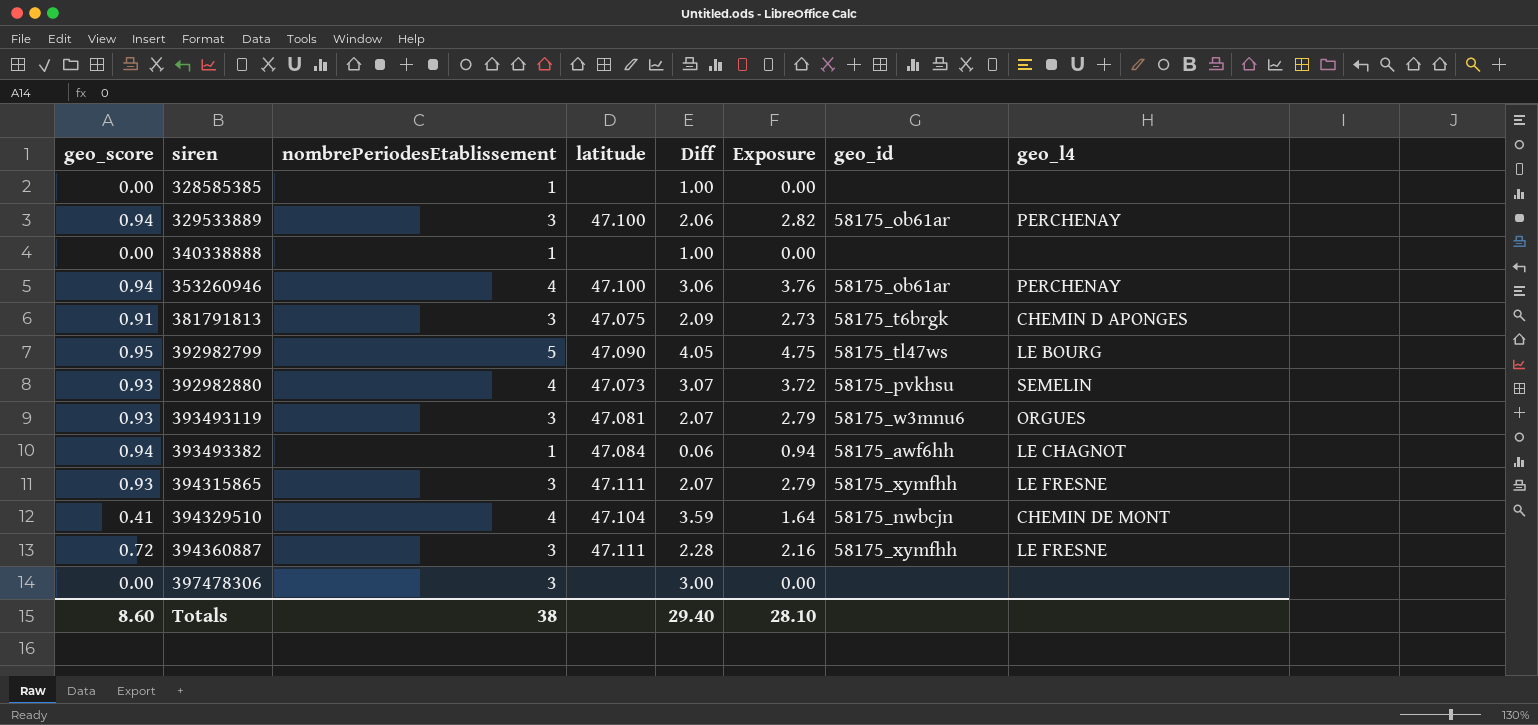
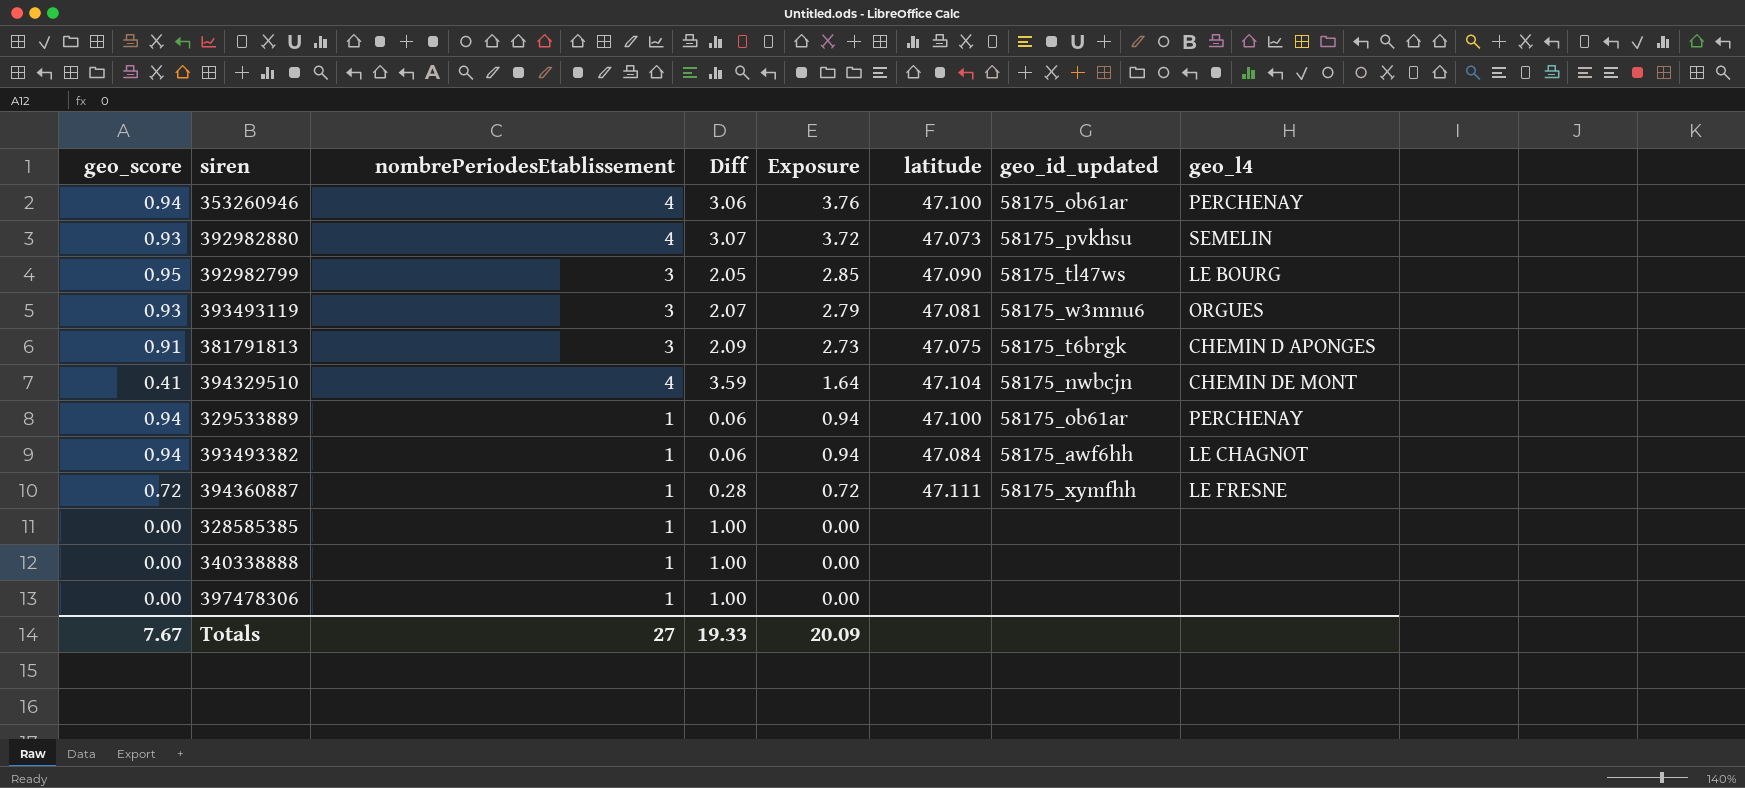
row order: siren ascending -> Exposure descending
column latitude | position: 4 -> 6
column name: geo_id -> geo_id_updated
row 394315865: 0.93 | 3 | 47.111 | 2.07 | 2.79 | 58175_xymfhh | LE FRESNE -> none
392982799 | nombrePeriodesEtablissement: 5 -> 3
392982799 | Diff: 4.05 -> 2.05
392982799 | Exposure: 4.75 -> 2.85
329533889 | nombrePeriodesEtablissement: 3 -> 1
329533889 | Diff: 2.06 -> 0.06
329533889 | Exposure: 2.82 -> 0.94
394360887 | nombrePeriodesEtablissement: 3 -> 1
394360887 | Diff: 2.28 -> 0.28
394360887 | Exposure: 2.16 -> 0.72
397478306 | nombrePeriodesEtablissement: 3 -> 1
397478306 | Diff: 3.00 -> 1.00
Totals | geo_score: 8.60 -> 7.67
Totals | nombrePeriodesEtablissement: 38 -> 27
Totals | Diff: 29.40 -> 19.33
Totals | Exposure: 28.10 -> 20.09

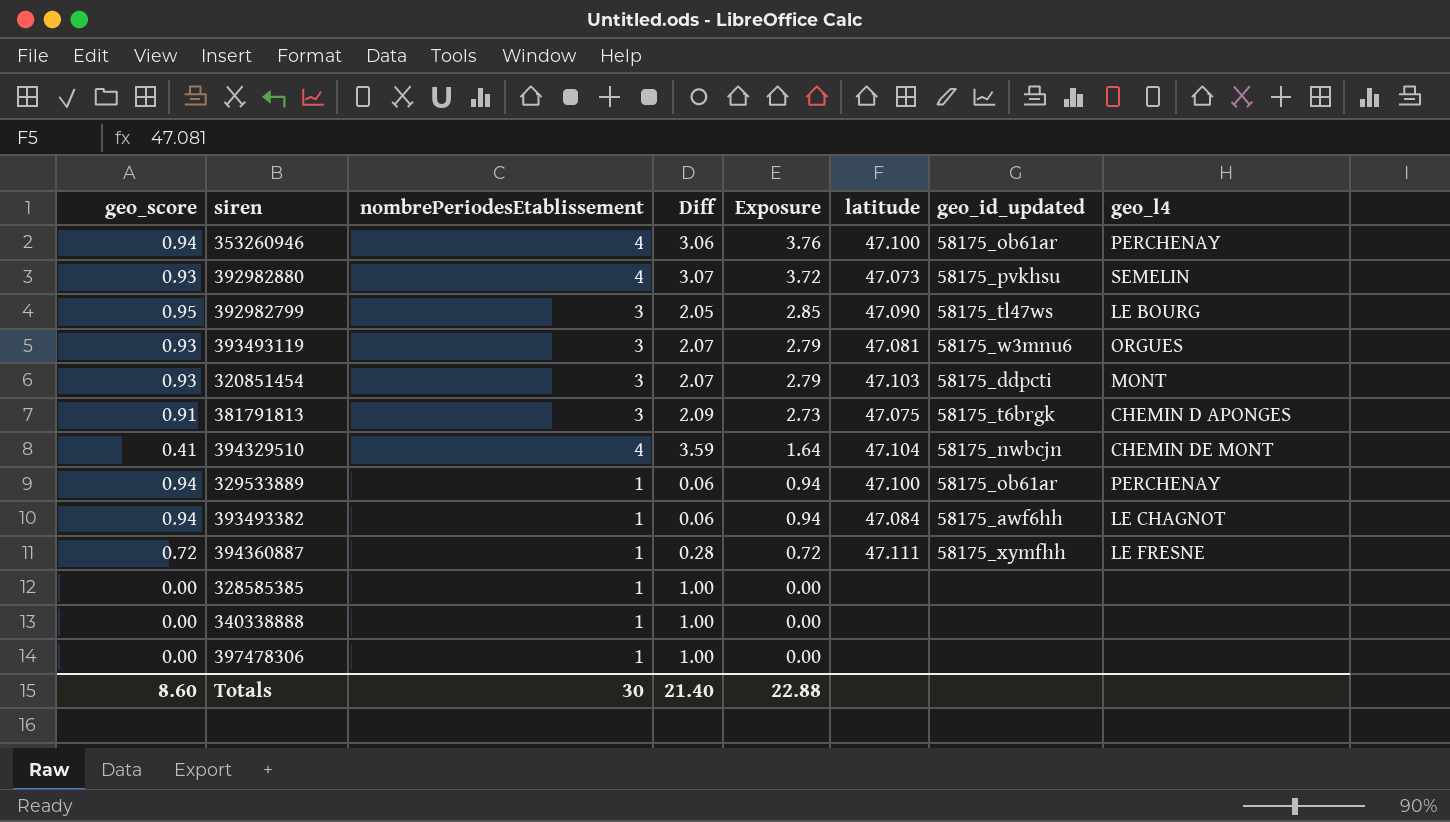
row 320851454: none -> 0.93 | 3 | 2.07 | 2.79 | 47.103 | 58175_ddpcti | MONT
Totals | geo_score: 7.67 -> 8.60
Totals | nombrePeriodesEtablissement: 27 -> 30
Totals | Diff: 19.33 -> 21.40
Totals | Exposure: 20.09 -> 22.88

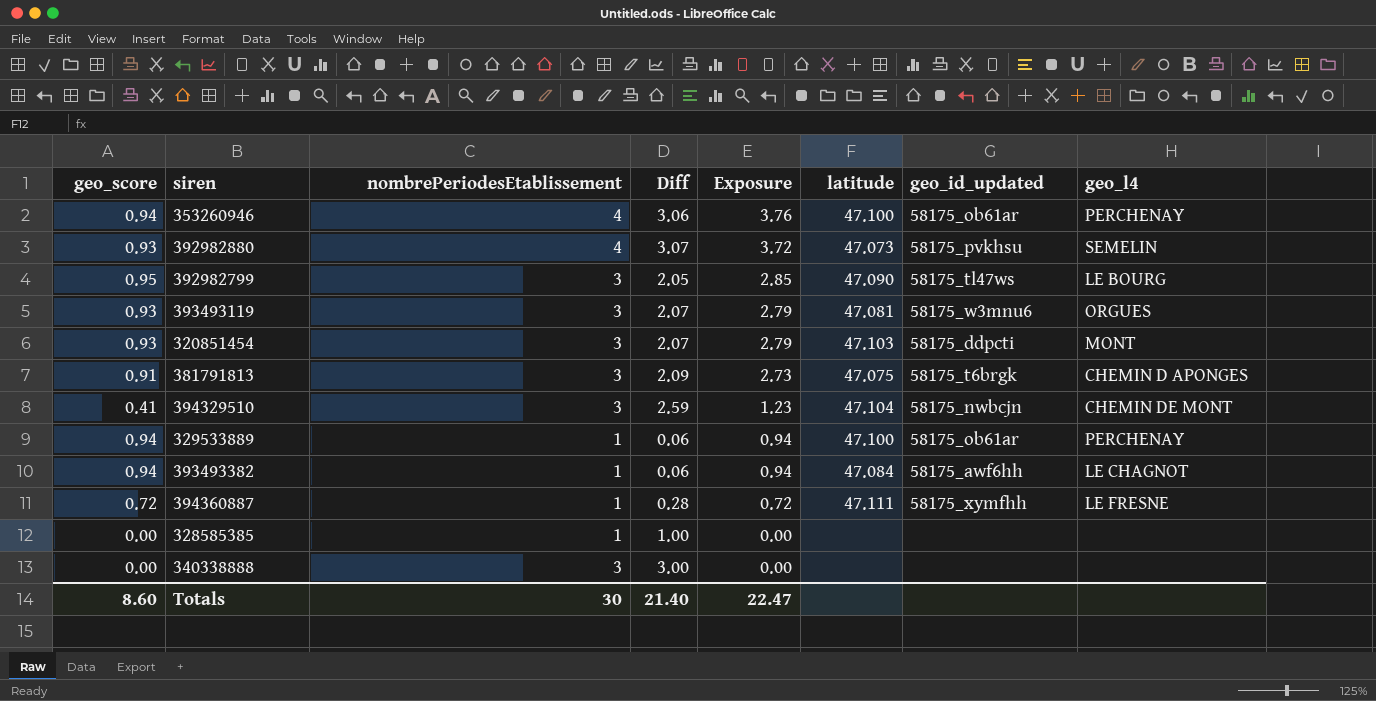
row 397478306: 0.00 | 1 | 1.00 | 0.00 | none | none | none -> none
394329510 | nombrePeriodesEtablissement: 4 -> 3
394329510 | Diff: 3.59 -> 2.59
394329510 | Exposure: 1.64 -> 1.23
340338888 | nombrePeriodesEtablissement: 1 -> 3
340338888 | Diff: 1.00 -> 3.00
Totals | Exposure: 22.88 -> 22.47

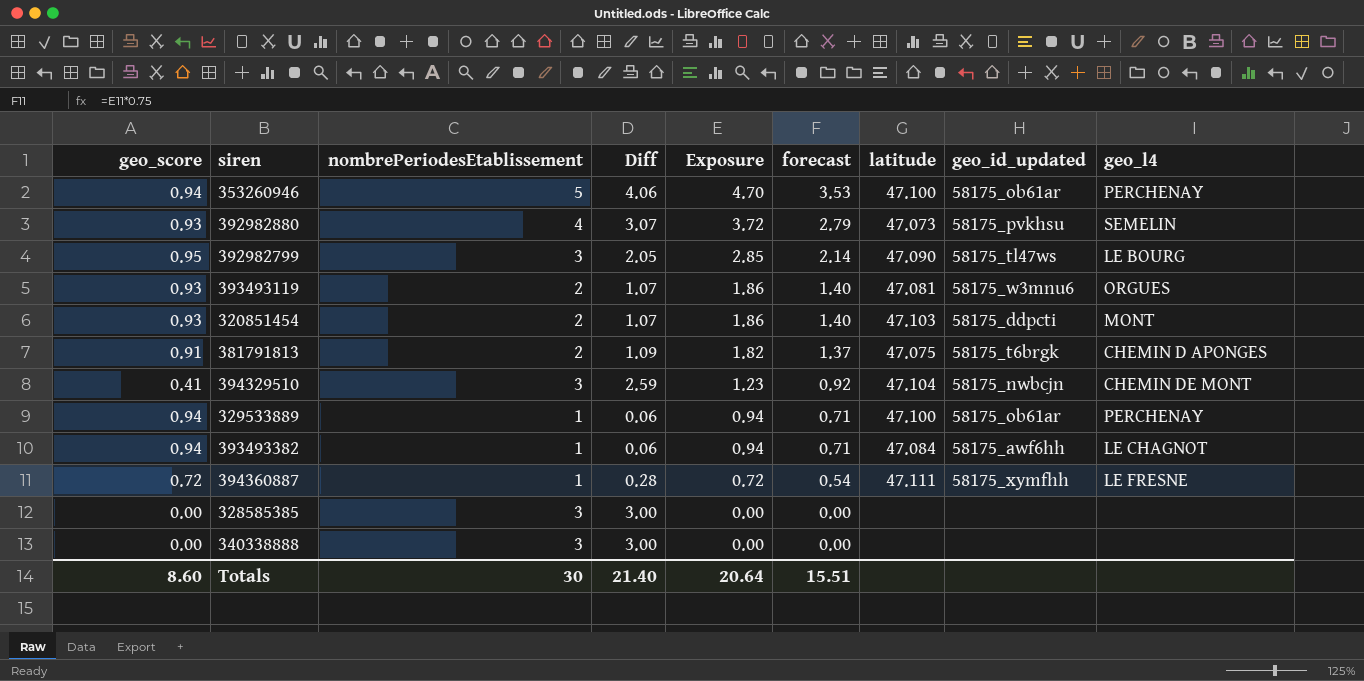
column forecast | formula: none -> [Exposure] * 0.75
353260946 | nombrePeriodesEtablissement: 4 -> 5
353260946 | Diff: 3.06 -> 4.06
353260946 | Exposure: 3.76 -> 4.70
393493119 | nombrePeriodesEtablissement: 3 -> 2
393493119 | Diff: 2.07 -> 1.07
393493119 | Exposure: 2.79 -> 1.86
320851454 | nombrePeriodesEtablissement: 3 -> 2
320851454 | Diff: 2.07 -> 1.07
320851454 | Exposure: 2.79 -> 1.86
381791813 | nombrePeriodesEtablissement: 3 -> 2
381791813 | Diff: 2.09 -> 1.09
381791813 | Exposure: 2.73 -> 1.82
328585385 | nombrePeriodesEtablissement: 1 -> 3
328585385 | Diff: 1.00 -> 3.00
Totals | Exposure: 22.47 -> 20.64

